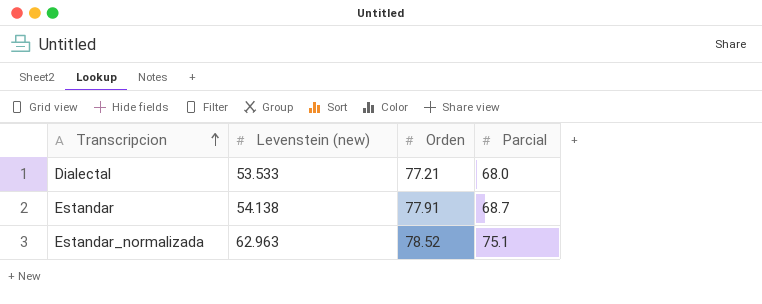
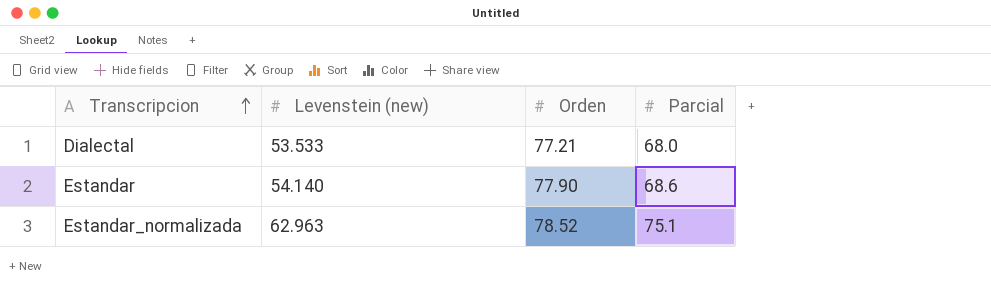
Estandar | Levenstein (new): 54.138 -> 54.140
Estandar | Orden: 77.91 -> 77.90
Estandar | Parcial: 68.7 -> 68.6

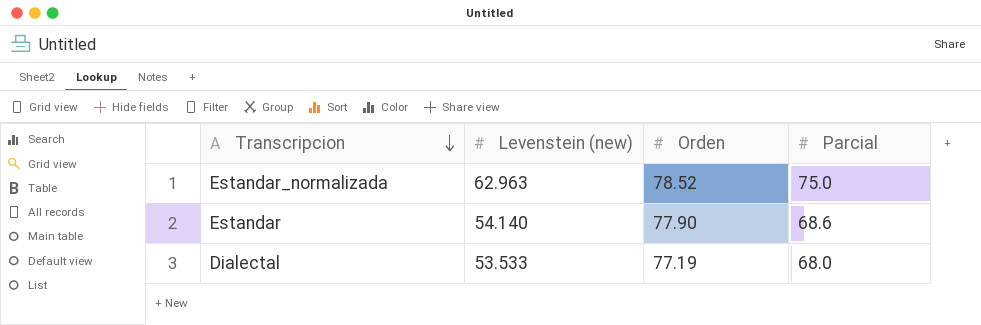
row order: Transcripcion ascending -> Transcripcion descending
Estandar_normalizada | Parcial: 75.1 -> 75.0
Dialectal | Orden: 77.21 -> 77.19

